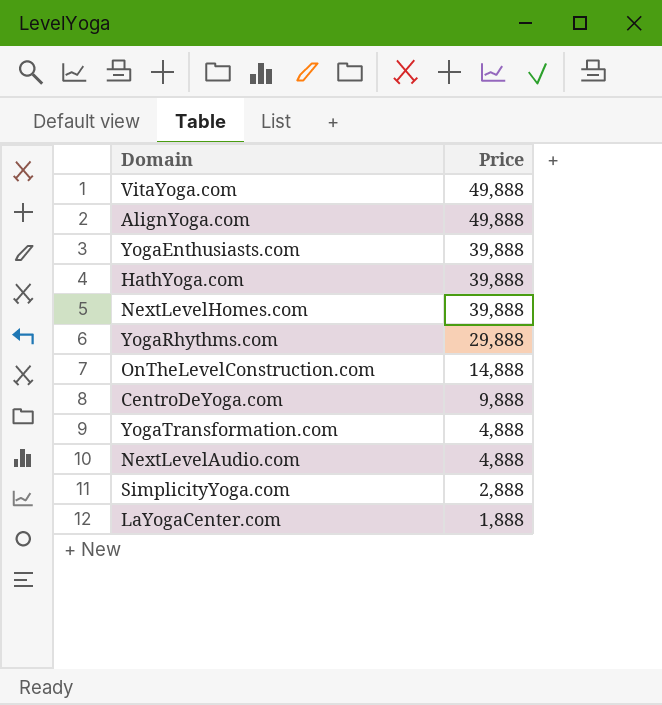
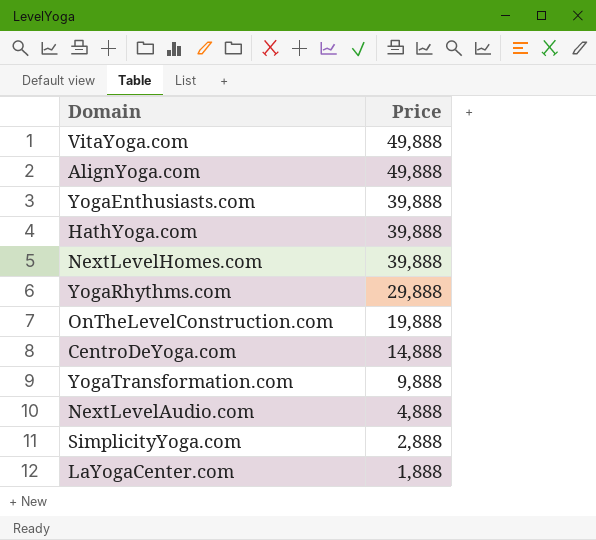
OnTheLevelConstruction.com | Price: 14,888 -> 19,888
CentroDeYoga.com | Price: 9,888 -> 14,888
YogaTransformation.com | Price: 4,888 -> 9,888

